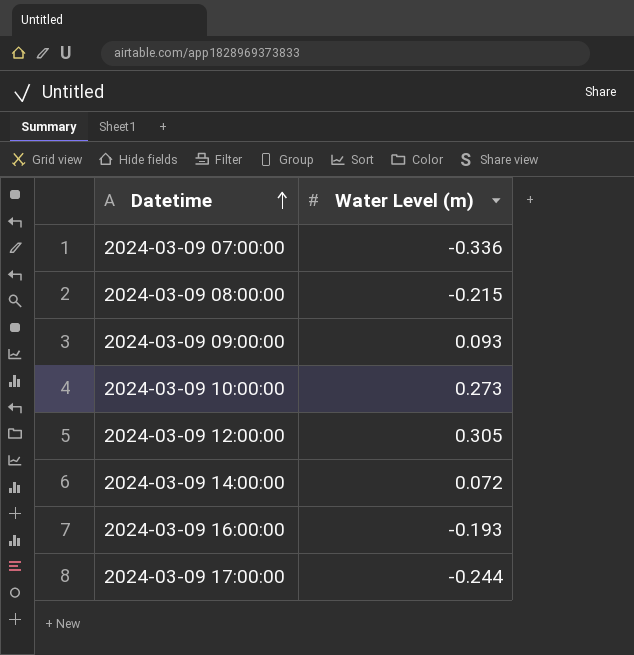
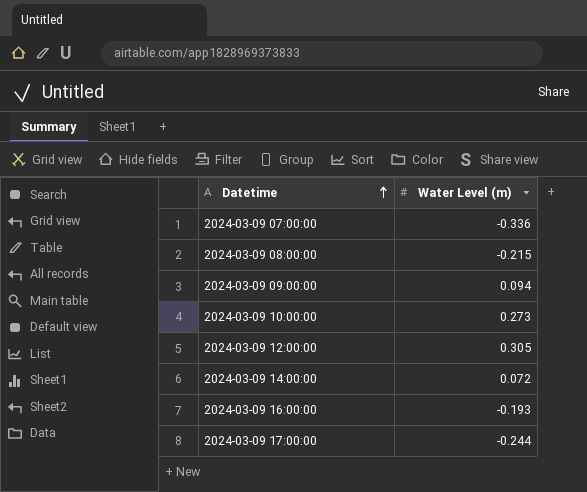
2024-03-09 09:00:00 | Water Level (m): 0.093 -> 0.094

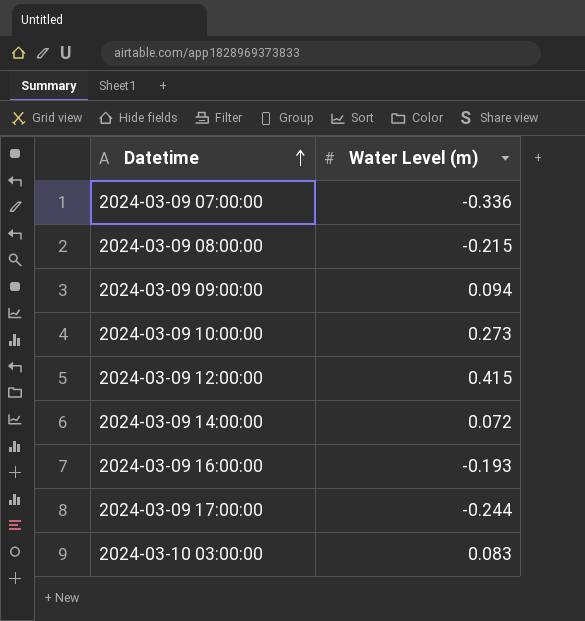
2024-03-09 12:00:00 | Water Level (m): 0.305 -> 0.415
row 2024-03-10 03:00:00: none -> 0.083

